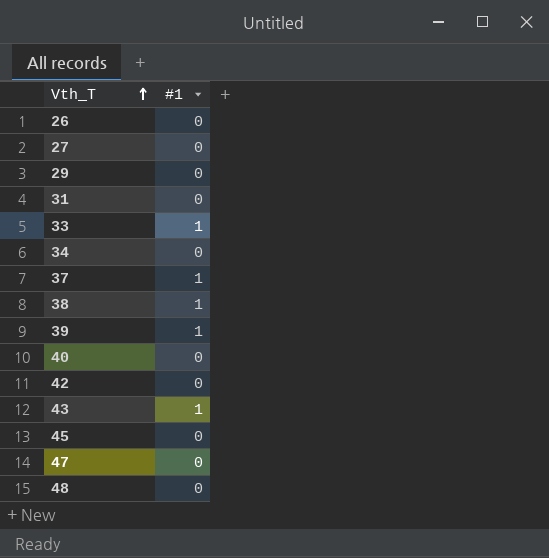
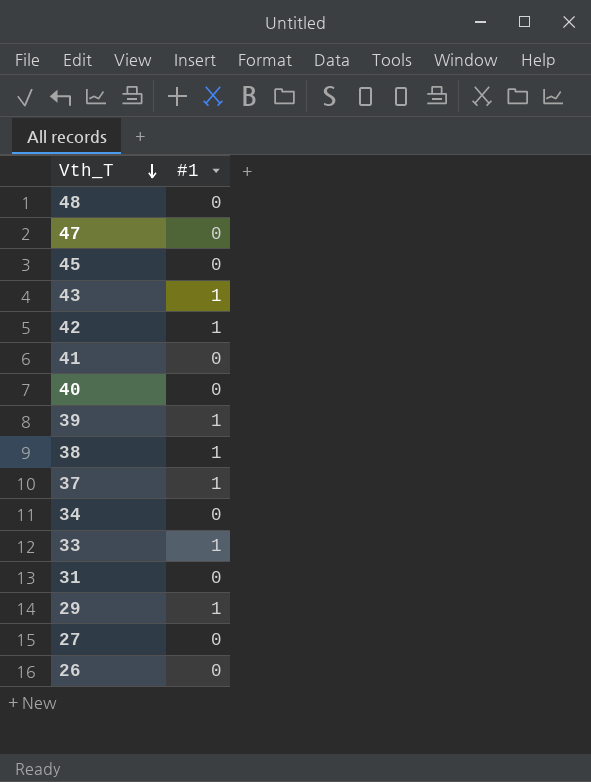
row order: Vth_T ascending -> Vth_T descending
42 | #1: 0 -> 1
row 41: none -> 0
29 | #1: 0 -> 1

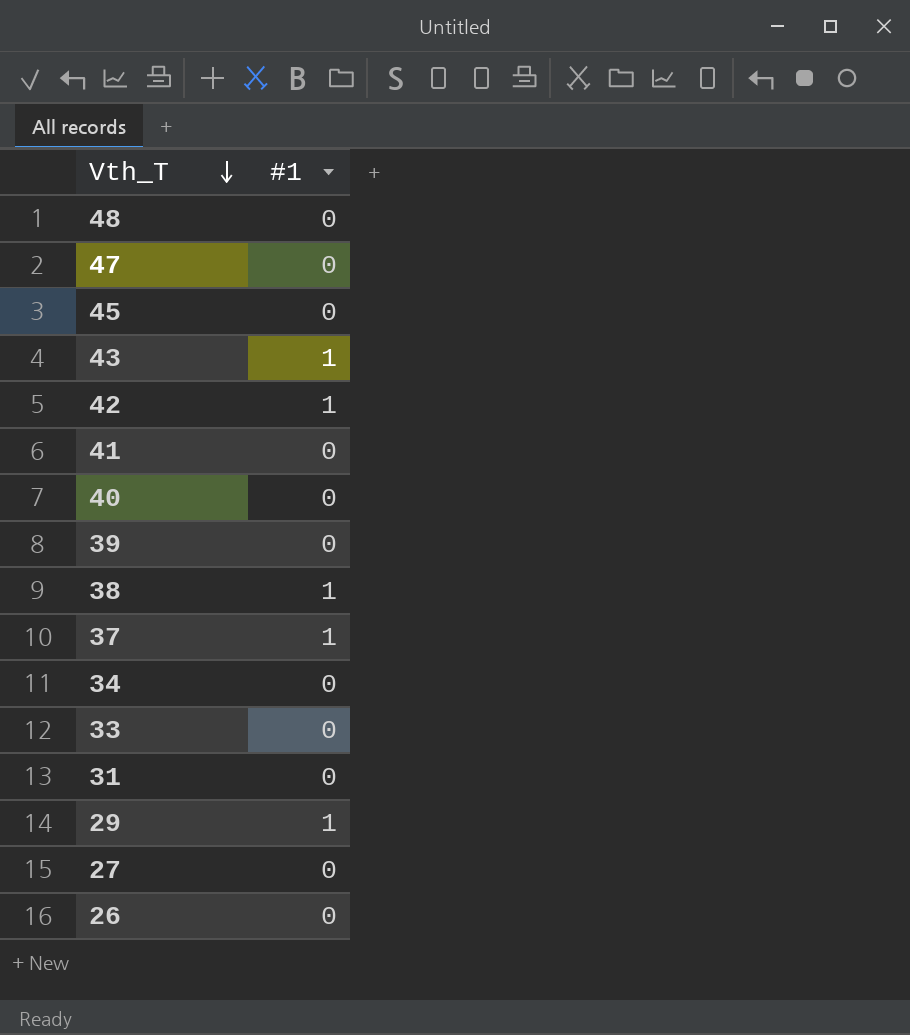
39 | #1: 1 -> 0
33 | #1: 1 -> 0

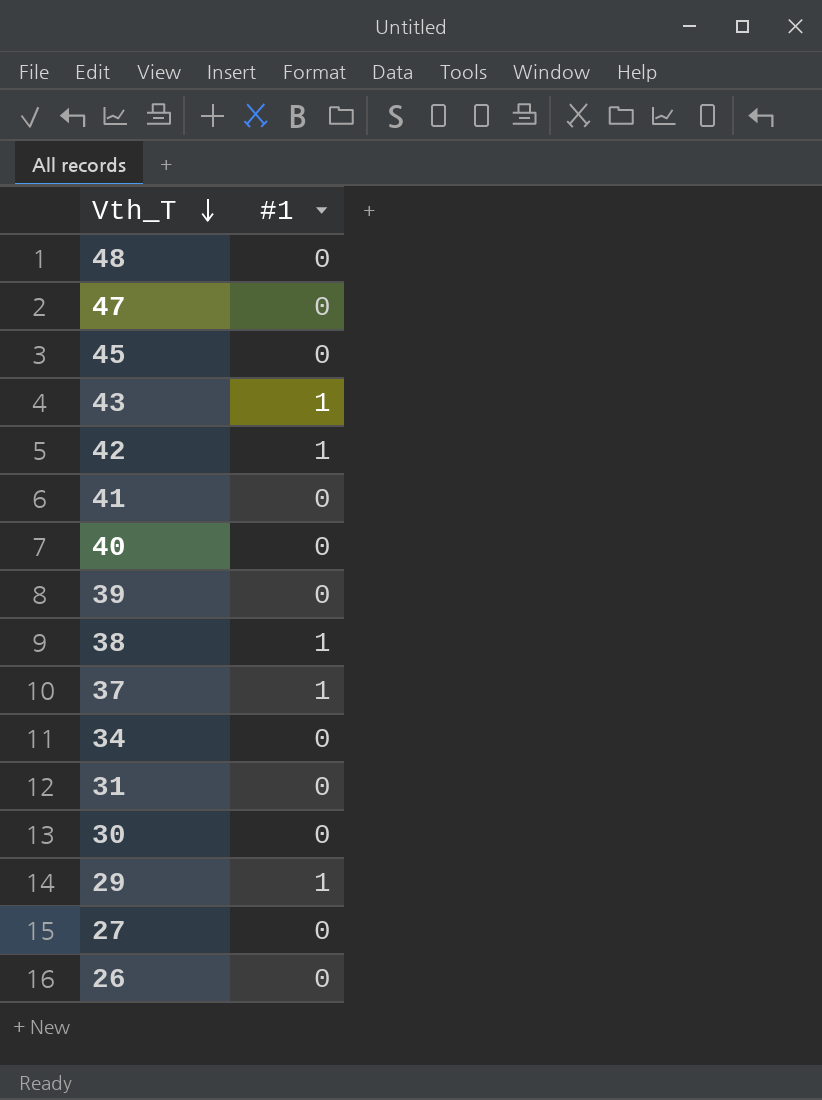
row 33: 0 -> none
row 30: none -> 0

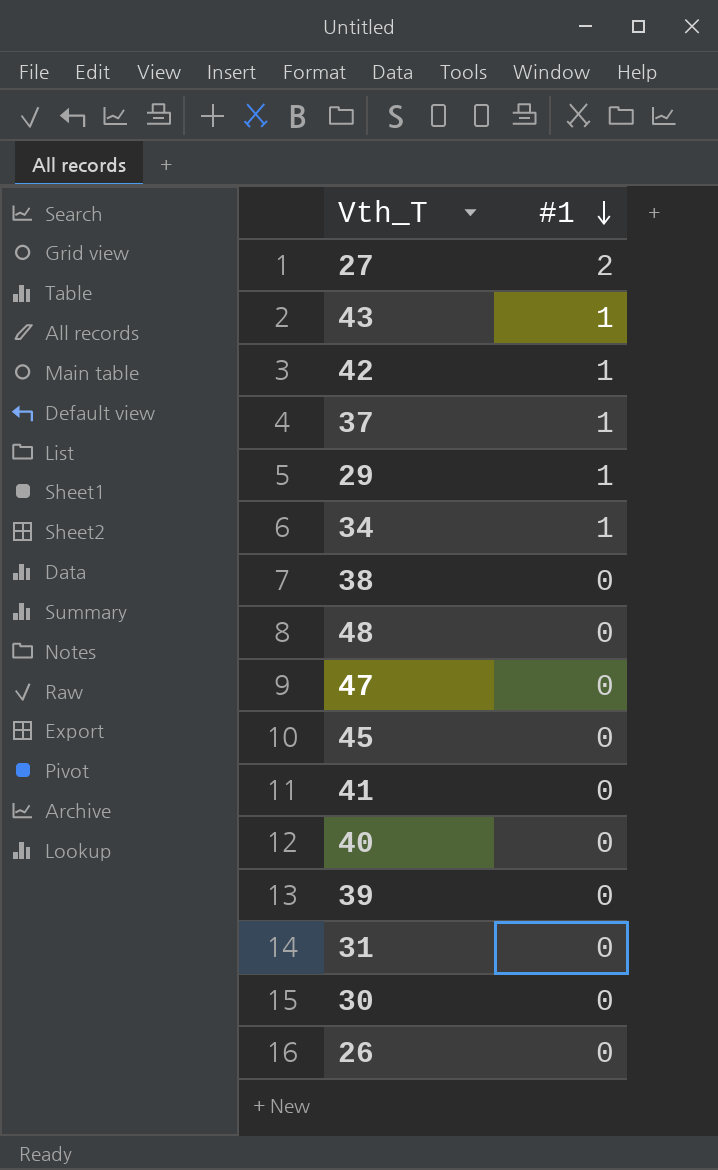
row order: Vth_T descending -> #1 descending
27 | #1: 0 -> 2
34 | #1: 0 -> 1
38 | #1: 1 -> 0

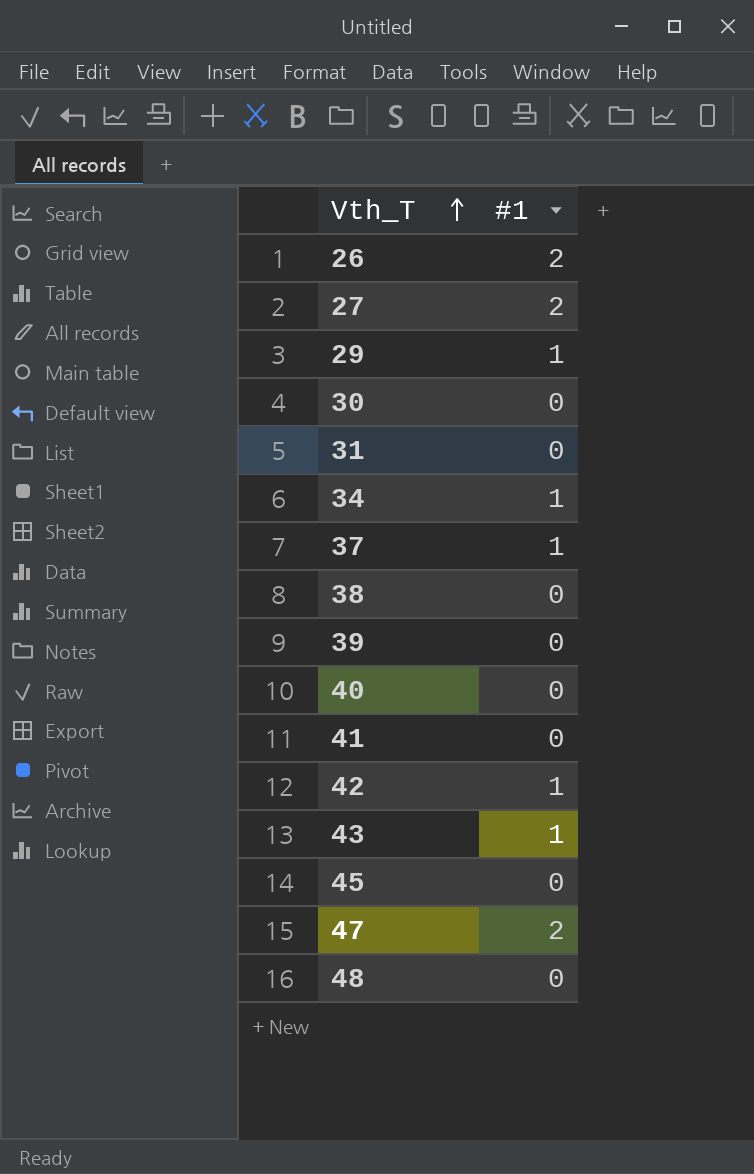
row order: #1 descending -> Vth_T ascending
26 | #1: 0 -> 2
47 | #1: 0 -> 2

